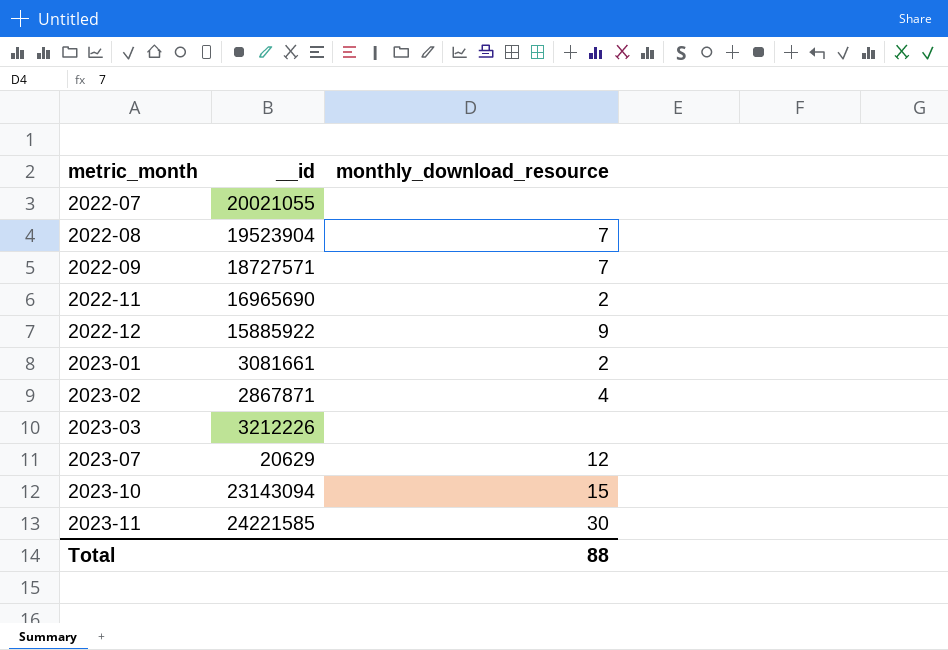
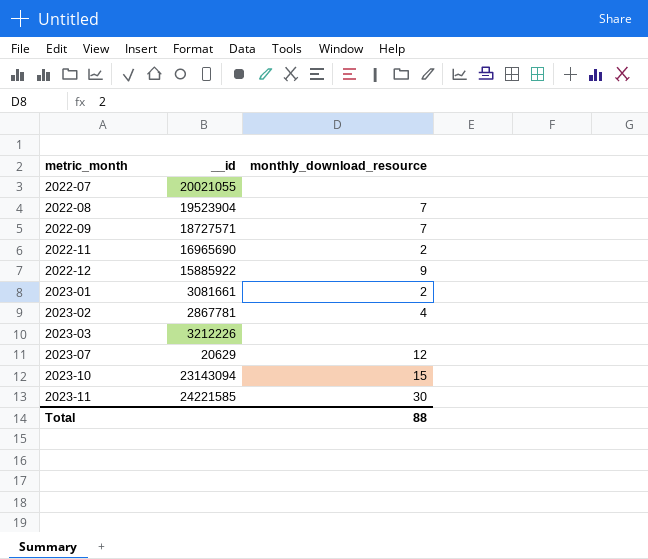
2023-02 | __id: 2867871 -> 2867781

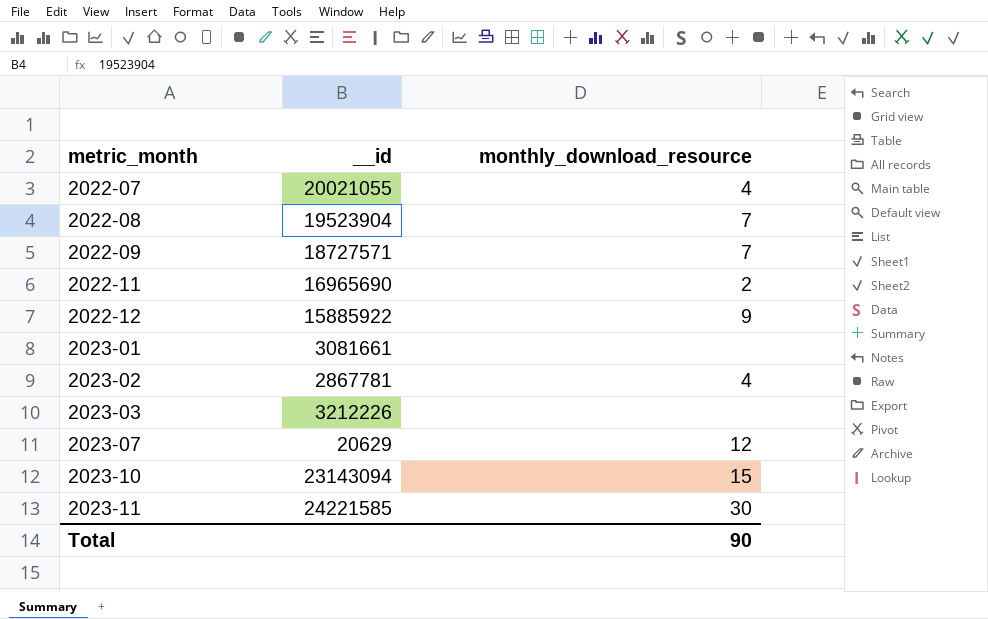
2022-07 | monthly_download_resource: none -> 4
2023-01 | monthly_download_resource: 2 -> none
Total | monthly_download_resource: 88 -> 90

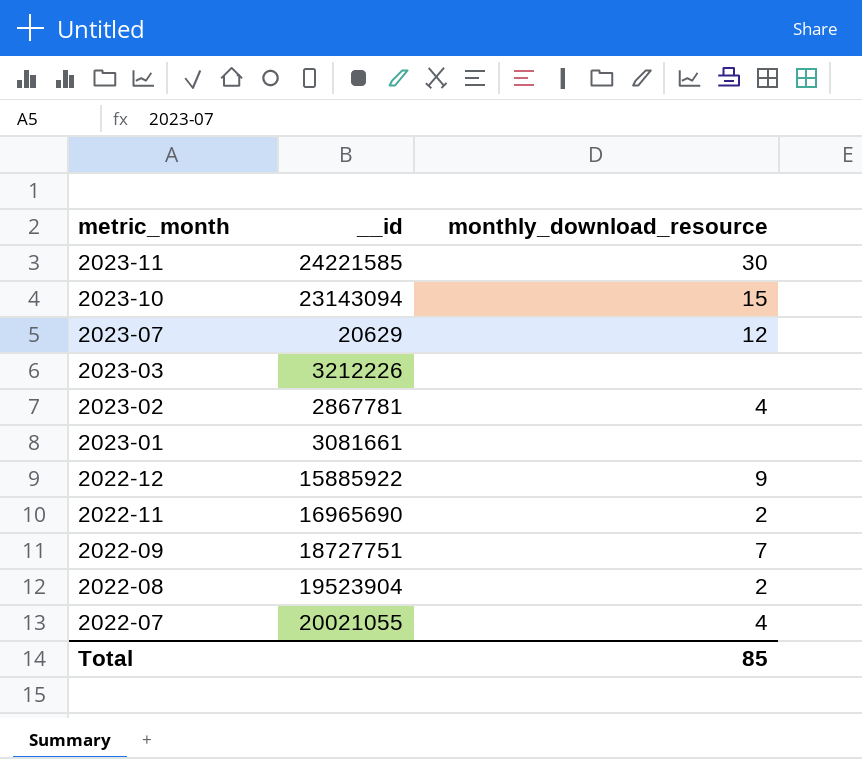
row order: metric_month ascending -> metric_month descending
2022-09 | __id: 18727571 -> 18727751
2022-08 | monthly_download_resource: 7 -> 2
Total | monthly_download_resource: 90 -> 85

